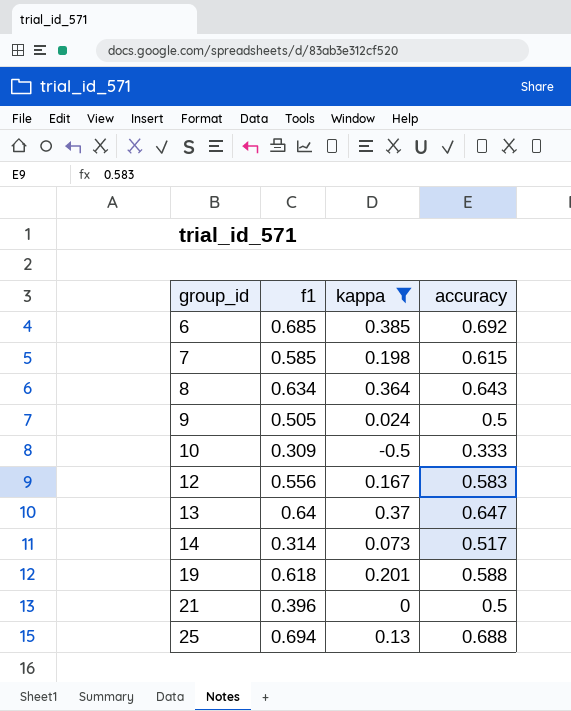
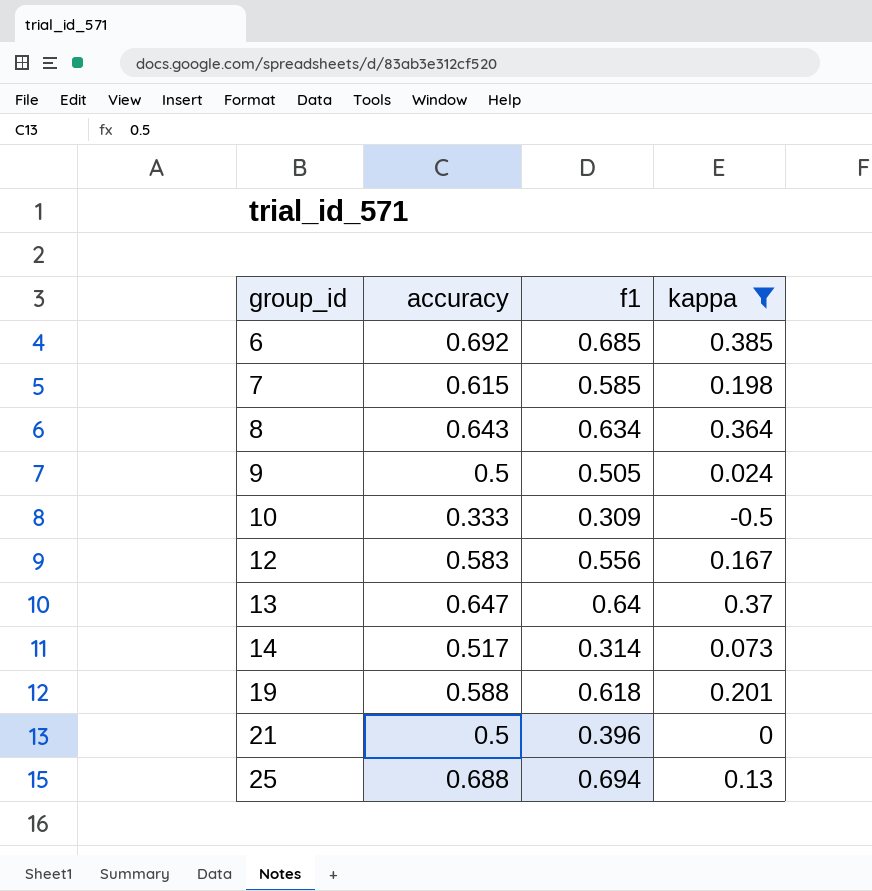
column accuracy | position: 4 -> 2

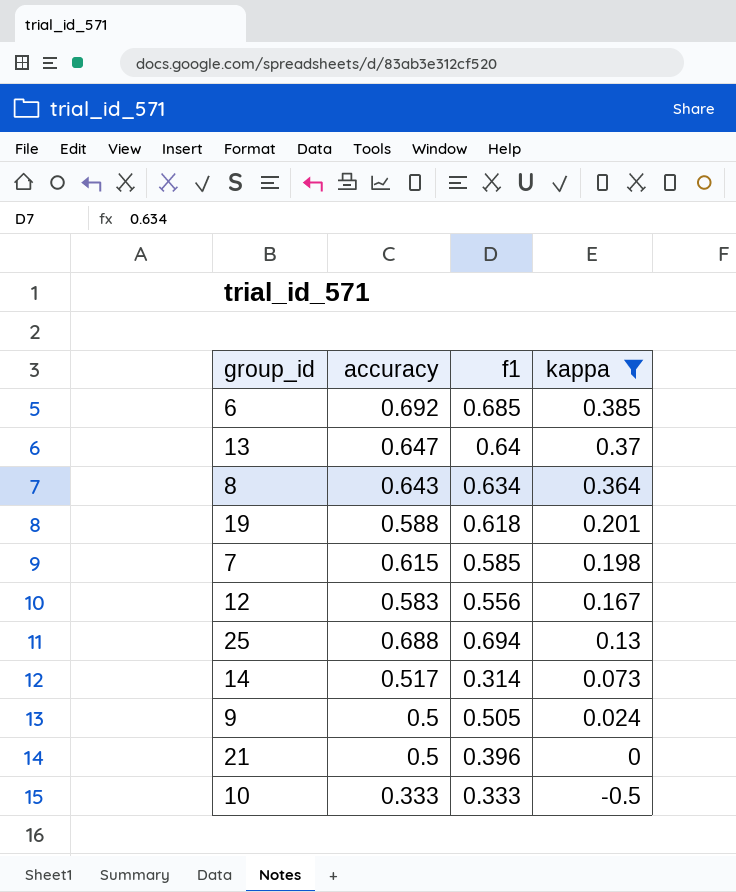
row order: group_id ascending -> kappa descending
10 | f1: 0.309 -> 0.333

